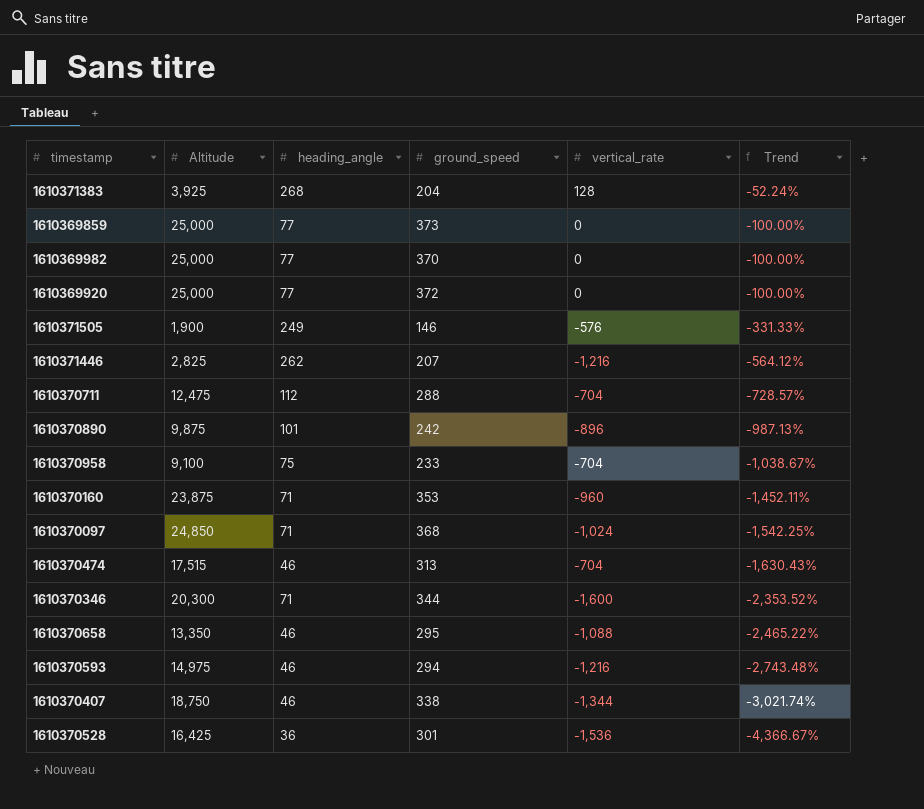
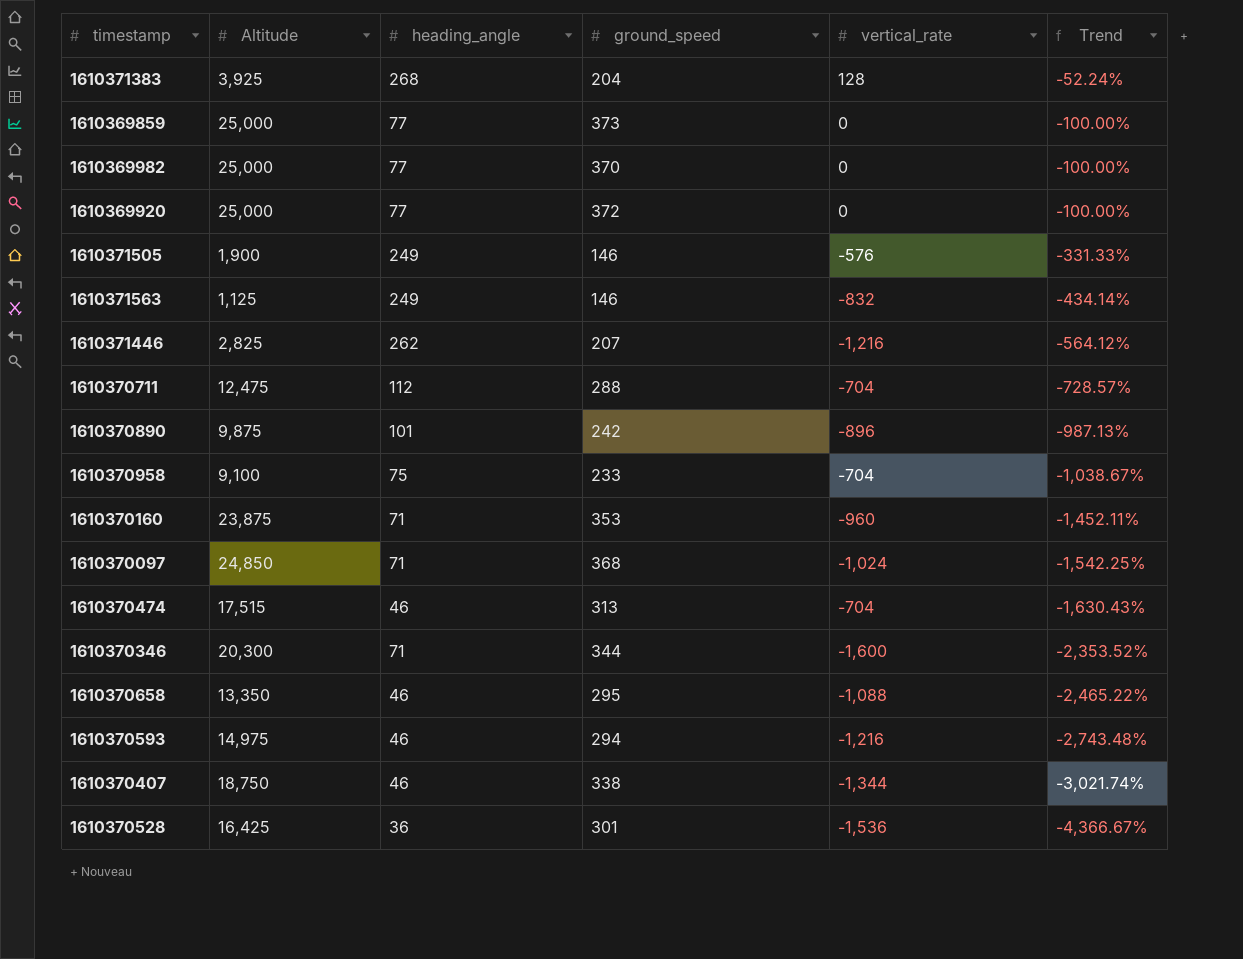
row 1610371563: none -> 1,125 | 249 | 146 | -832 | -434.14%

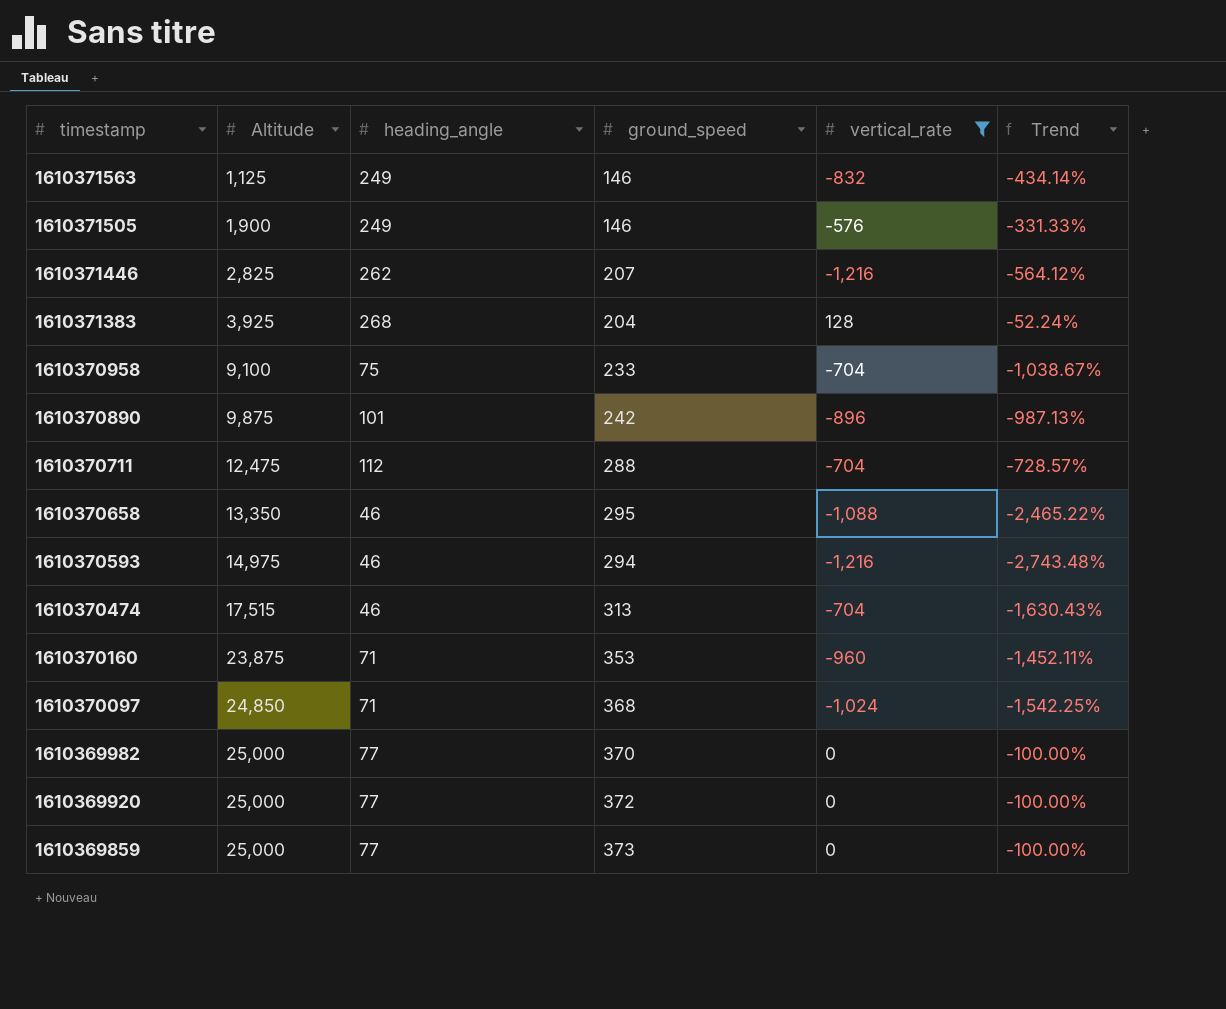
filter: none -> vertical_rate >= -1,216
row order: Trend descending -> timestamp descending

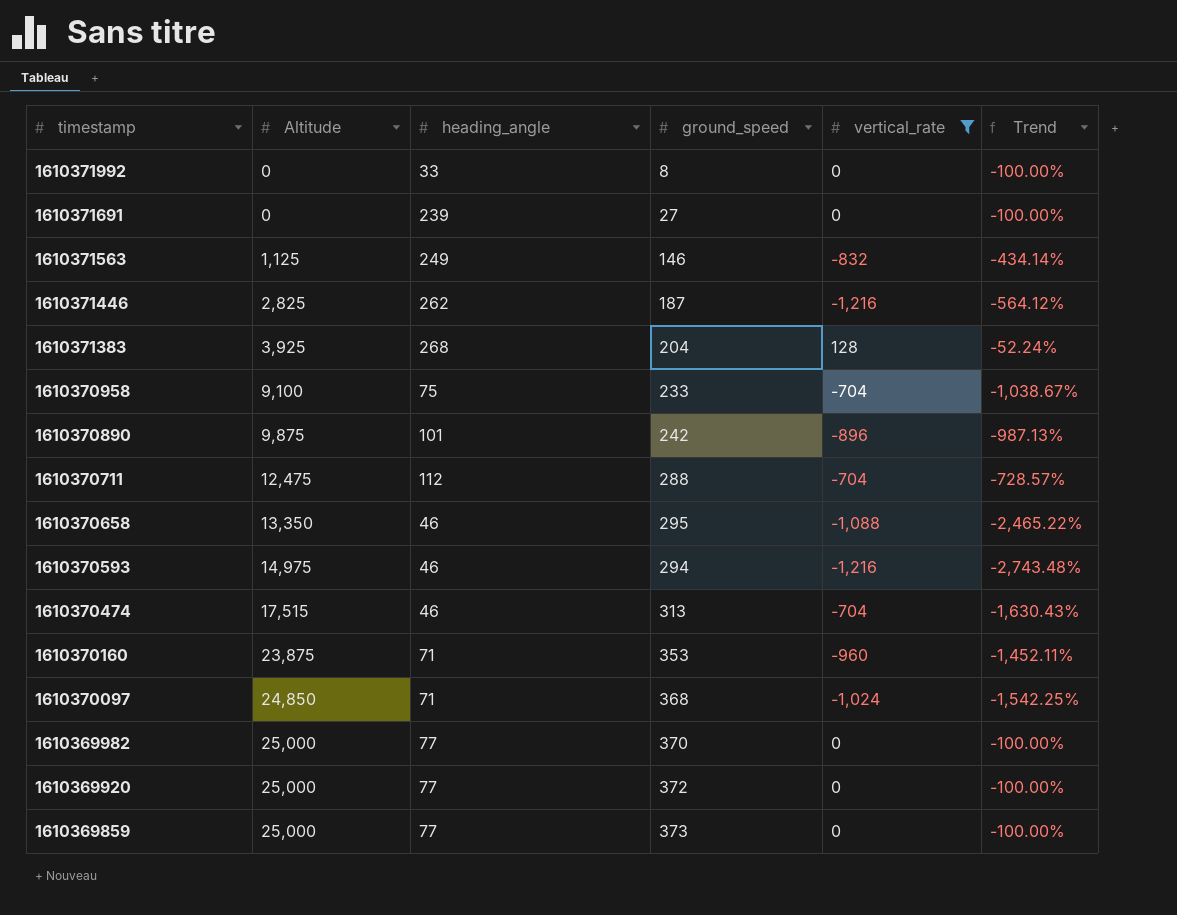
row 1610371505: 1,900 | 249 | 146 | -576 | -331.33% -> none
row 1610371992: none -> 0 | 33 | 8 | 0 | -100.00%
row 1610371691: none -> 0 | 239 | 27 | 0 | -100.00%
1610371446 | ground_speed: 207 -> 187

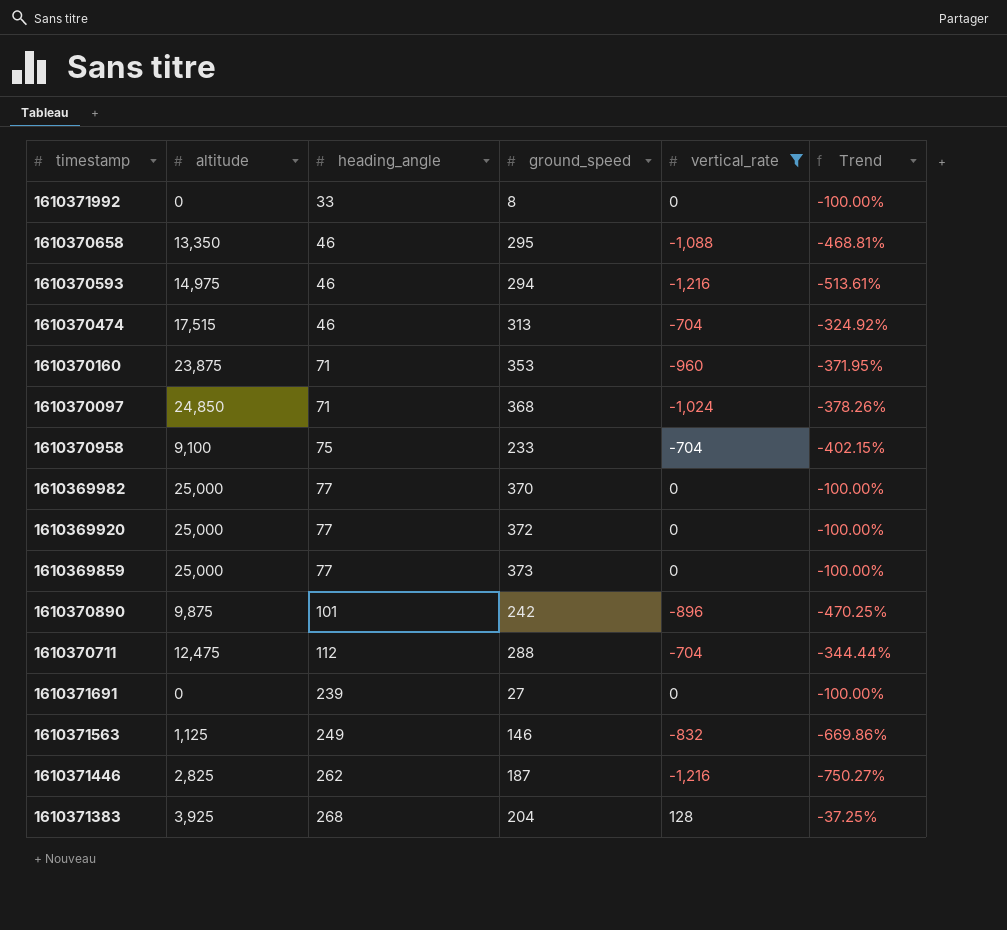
row order: timestamp descending -> heading_angle ascending
column name: Altitude -> altitude
column Trend | formula: ([vertical_rate] - [heading_angle]) / [heading_angle] -> ([vertical_rate] - [ground_speed]) / [ground_speed]

